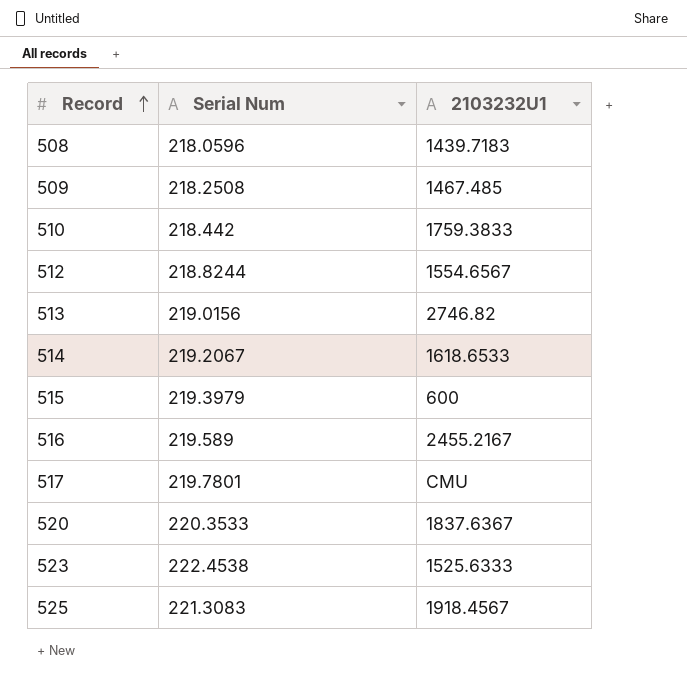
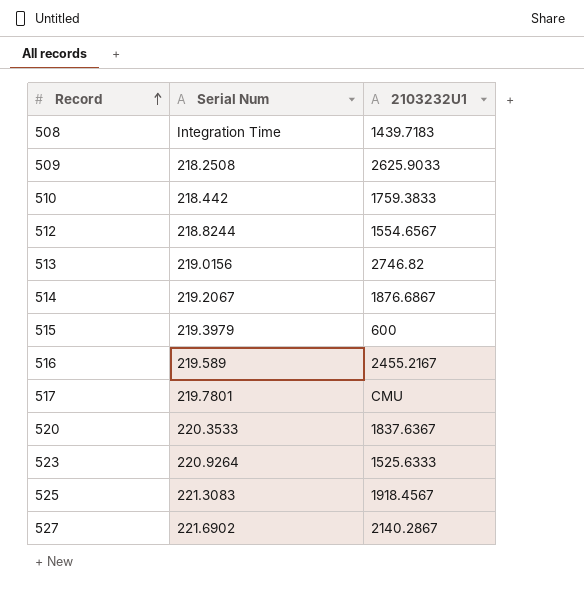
508 | Serial Num: 218.0596 -> Integration Time
509 | 2103232U1: 1467.485 -> 2625.9033
514 | 2103232U1: 1618.6533 -> 1876.6867
523 | Serial Num: 222.4538 -> 220.9264
row 527: none -> 221.6902 | 2140.2867

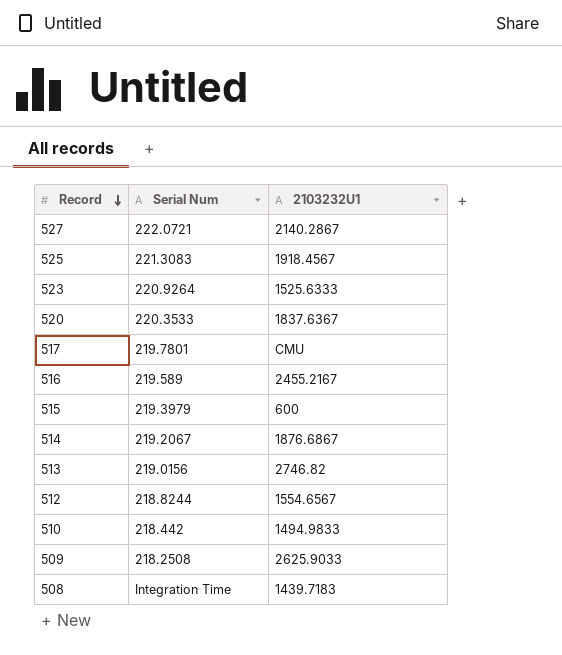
row order: Record ascending -> Record descending
527 | Serial Num: 221.6902 -> 222.0721
510 | 2103232U1: 1759.3833 -> 1494.9833

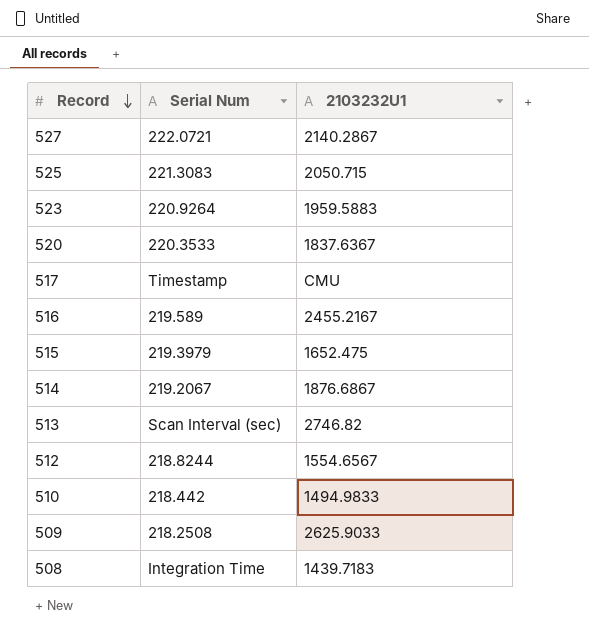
525 | 2103232U1: 1918.4567 -> 2050.715
523 | 2103232U1: 1525.6333 -> 1959.5883
517 | Serial Num: 219.7801 -> Timestamp
515 | 2103232U1: 600 -> 1652.475
513 | Serial Num: 219.0156 -> Scan Interval (sec)

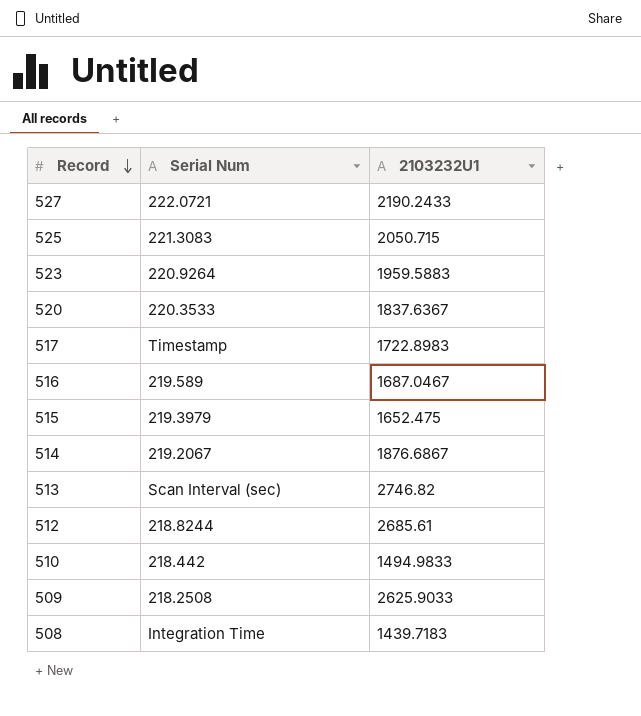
527 | 2103232U1: 2140.2867 -> 2190.2433
517 | 2103232U1: CMU -> 1722.8983
516 | 2103232U1: 2455.2167 -> 1687.0467
512 | 2103232U1: 1554.6567 -> 2685.61

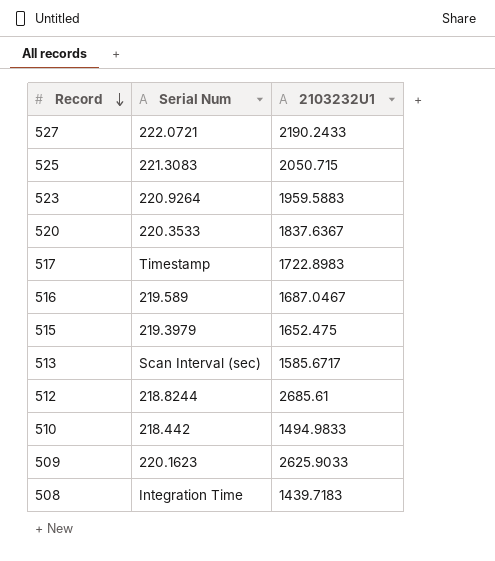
row 514: 219.2067 | 1876.6867 -> none
513 | 2103232U1: 2746.82 -> 1585.6717
509 | Serial Num: 218.2508 -> 220.1623

